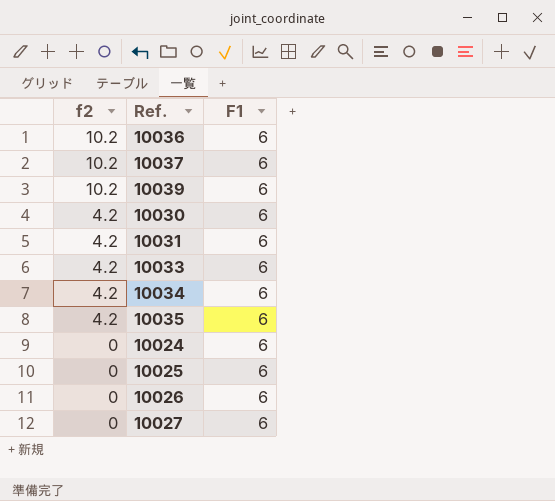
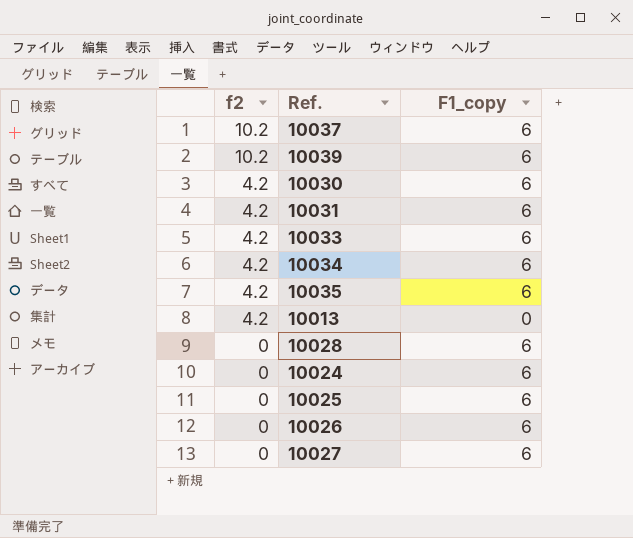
column name: F1 -> F1_copy
row 10036: 10.2 | 6 -> none
row 10013: none -> 4.2 | 0
row 10028: none -> 0 | 6

